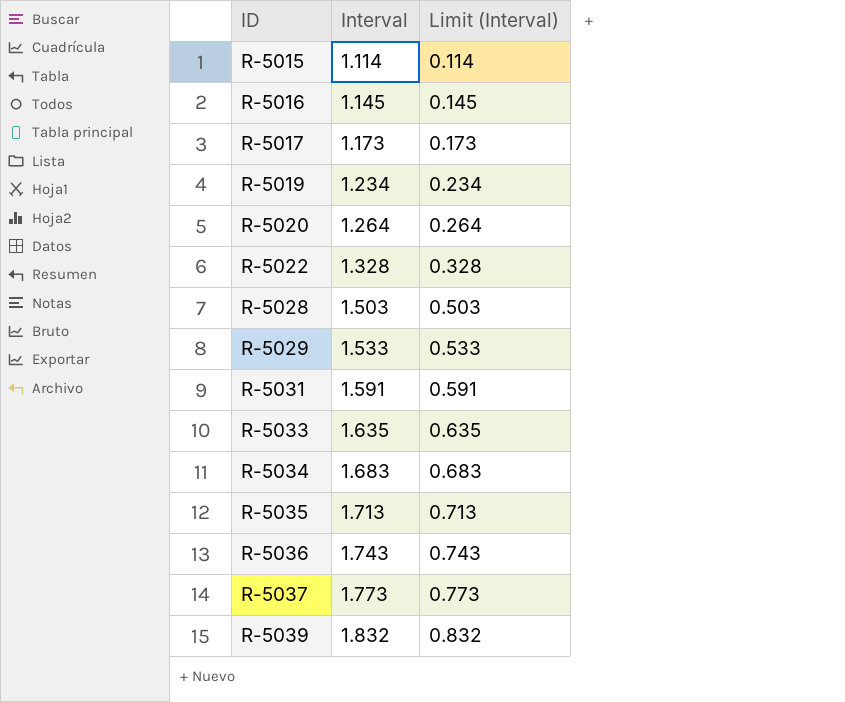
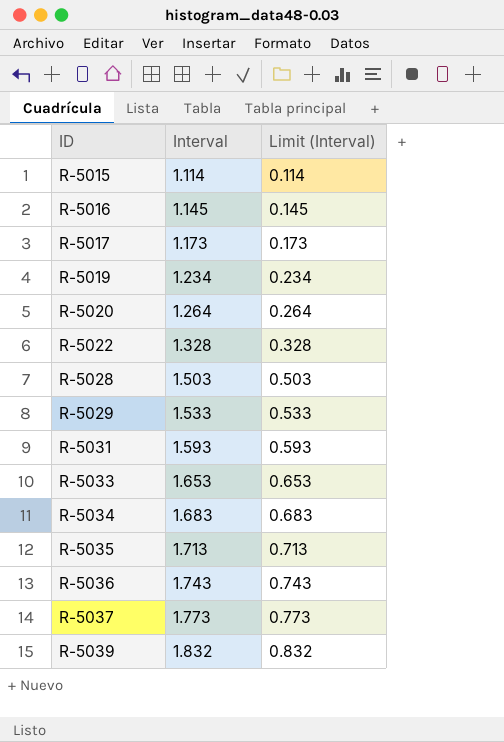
R-5031 | Interval: 1.591 -> 1.593
R-5031 | Limit (Interval): 0.591 -> 0.593
R-5033 | Interval: 1.635 -> 1.653
R-5033 | Limit (Interval): 0.635 -> 0.653

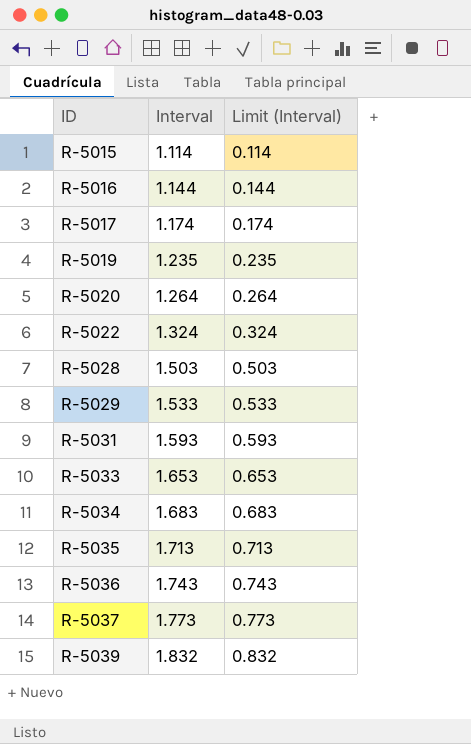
R-5016 | Interval: 1.145 -> 1.144
R-5016 | Limit (Interval): 0.145 -> 0.144
R-5017 | Interval: 1.173 -> 1.174
R-5017 | Limit (Interval): 0.173 -> 0.174
R-5019 | Interval: 1.234 -> 1.235
R-5019 | Limit (Interval): 0.234 -> 0.235
R-5022 | Interval: 1.328 -> 1.324
R-5022 | Limit (Interval): 0.328 -> 0.324

